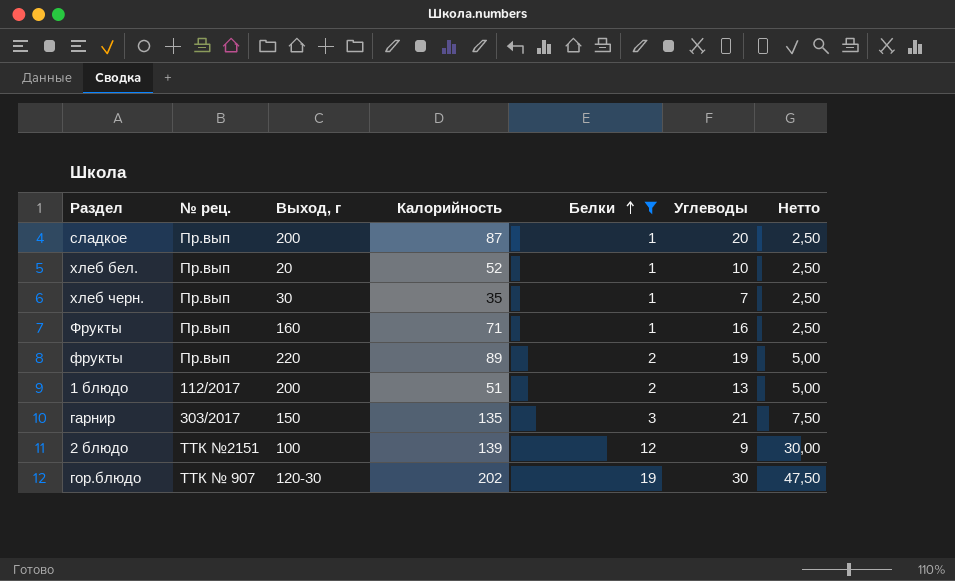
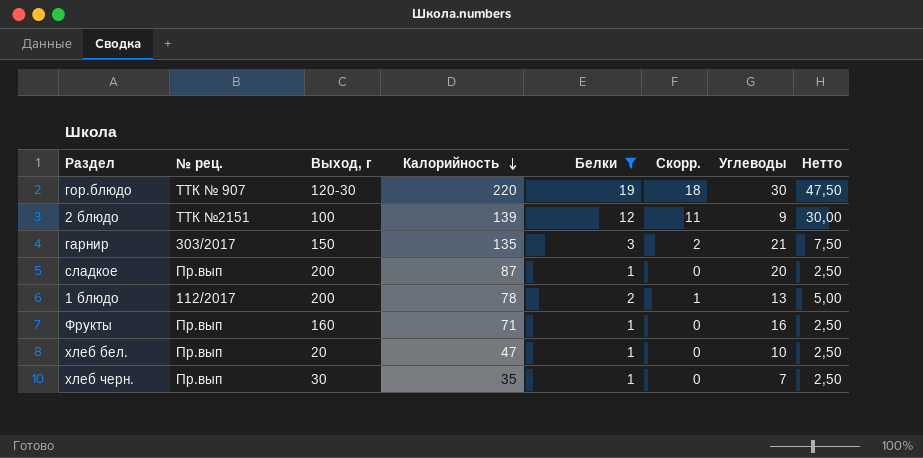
row order: Белки ascending -> Калорийность descending
column Скорр. | formula: none -> [Белки] - 1
row фрукты: Пр.вып | 220 | 89 | 2 | 19 | 5,00 -> none
гор.блюдо | Калорийность: 202 -> 220
1 блюдо | Калорийность: 51 -> 78
хлеб бел. | Калорийность: 52 -> 47

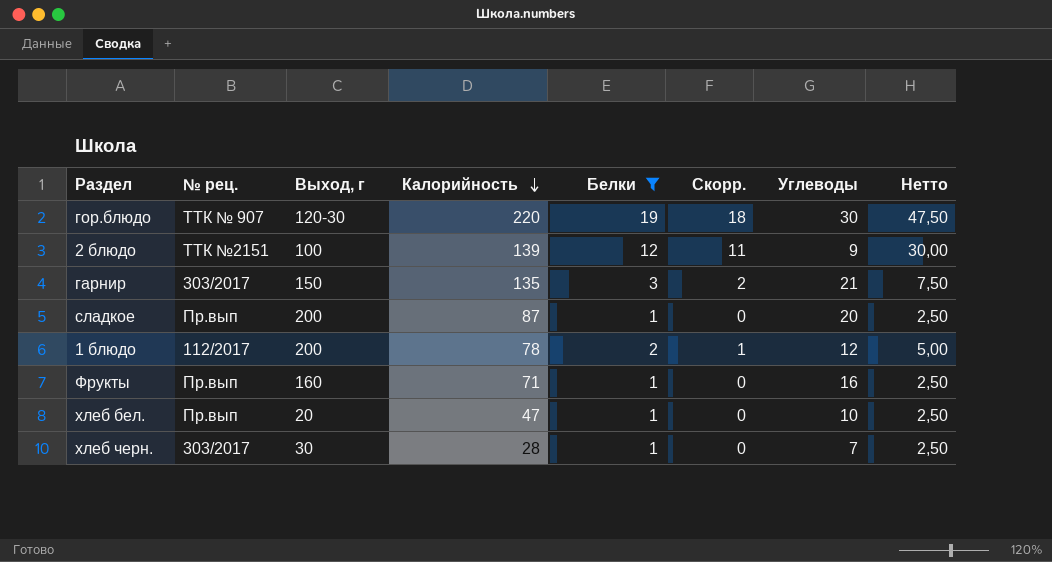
1 блюдо | Углеводы: 13 -> 12
хлеб черн. | № рец.: Пр.вып -> 303/2017
хлеб черн. | Калорийность: 35 -> 28

